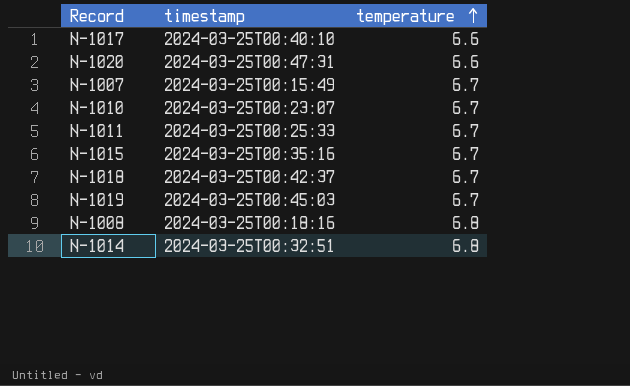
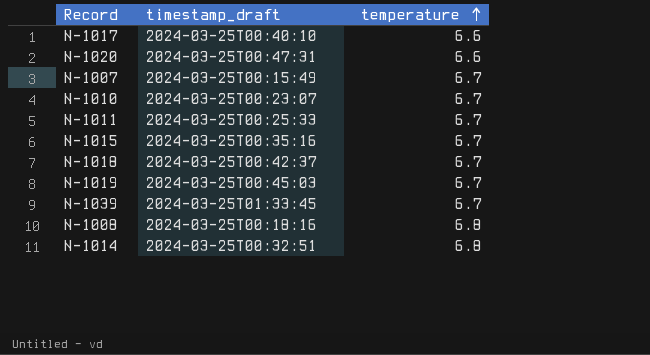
column name: timestamp -> timestamp_draft
row N-1039: none -> 2024-03-25T01:33:45 | 6.7

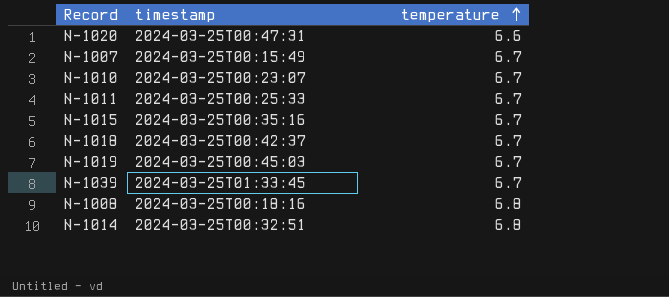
column name: timestamp_draft -> timestamp
row N-1017: 2024-03-25T00:40:10 | 6.6 -> none

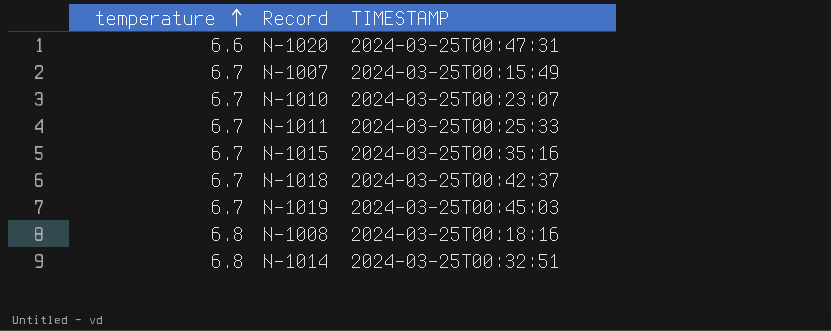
column temperature | position: 3 -> 1
column name: timestamp -> TIMESTAMP
row N-1039: 2024-03-25T01:33:45 | 6.7 -> none

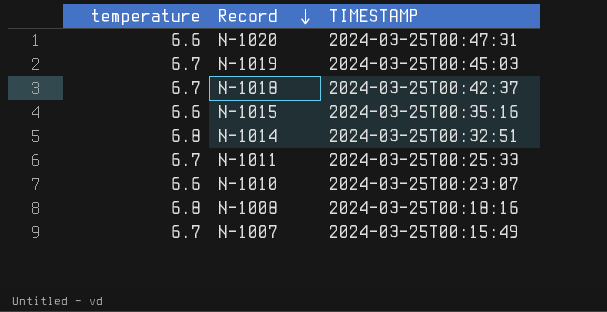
row order: temperature ascending -> Record descending
N-1015 | temperature: 6.7 -> 6.6
N-1010 | temperature: 6.7 -> 6.6

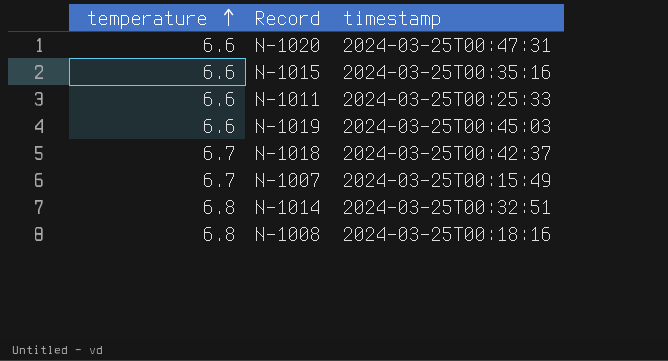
row order: Record descending -> temperature ascending
column name: TIMESTAMP -> timestamp
row N-1010: 6.6 | 2024-03-25T00:23:07 -> none
N-1011 | temperature: 6.7 -> 6.6
N-1019 | temperature: 6.7 -> 6.6

